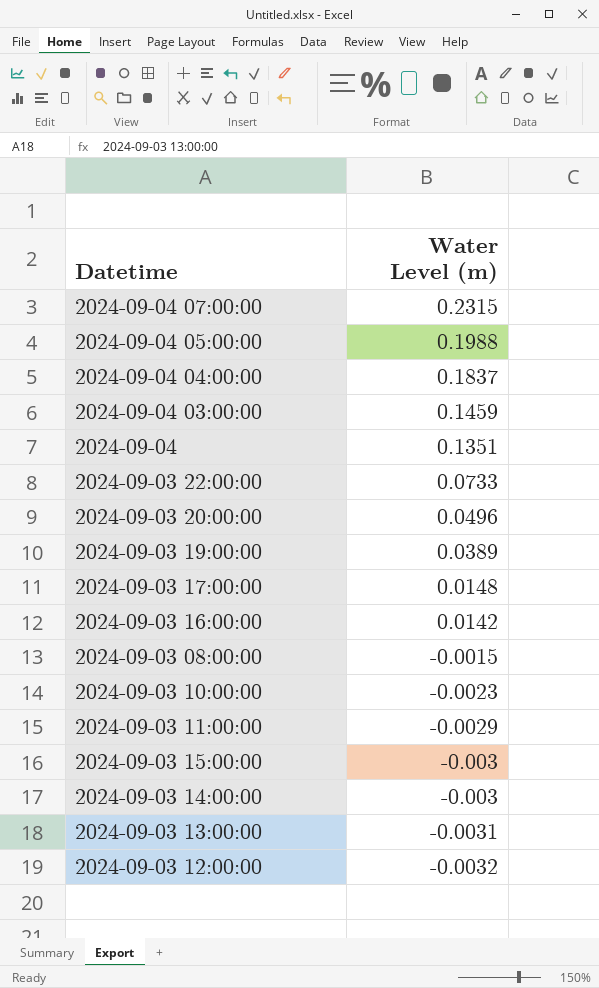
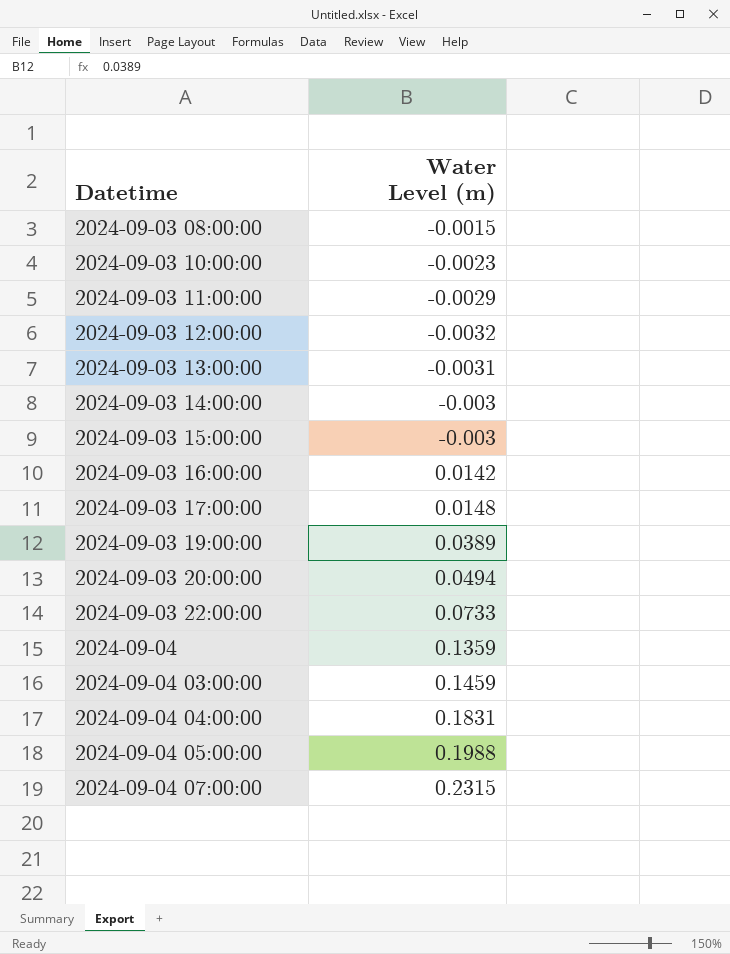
row order: Water Level (m) descending -> Datetime ascending
2024-09-03 20:00:00 | Water Level (m): 0.0496 -> 0.0494
2024-09-04 | Water Level (m): 0.1351 -> 0.1359
2024-09-04 04:00:00 | Water Level (m): 0.1837 -> 0.1831

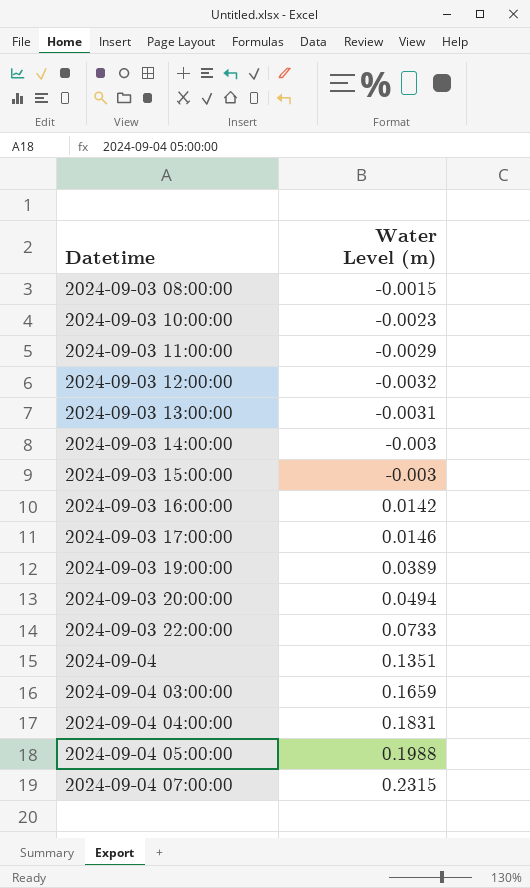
2024-09-03 17:00:00 | Water Level (m): 0.0148 -> 0.0146
2024-09-04 | Water Level (m): 0.1359 -> 0.1351
2024-09-04 03:00:00 | Water Level (m): 0.1459 -> 0.1659

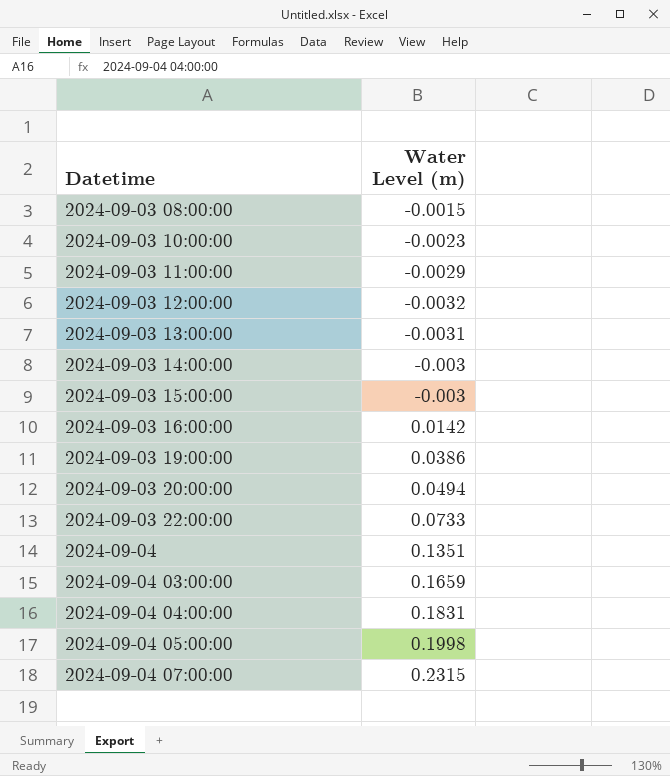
row 2024-09-03 17:00:00: 0.0146 -> none
2024-09-03 19:00:00 | Water Level (m): 0.0389 -> 0.0386
2024-09-04 05:00:00 | Water Level (m): 0.1988 -> 0.1998

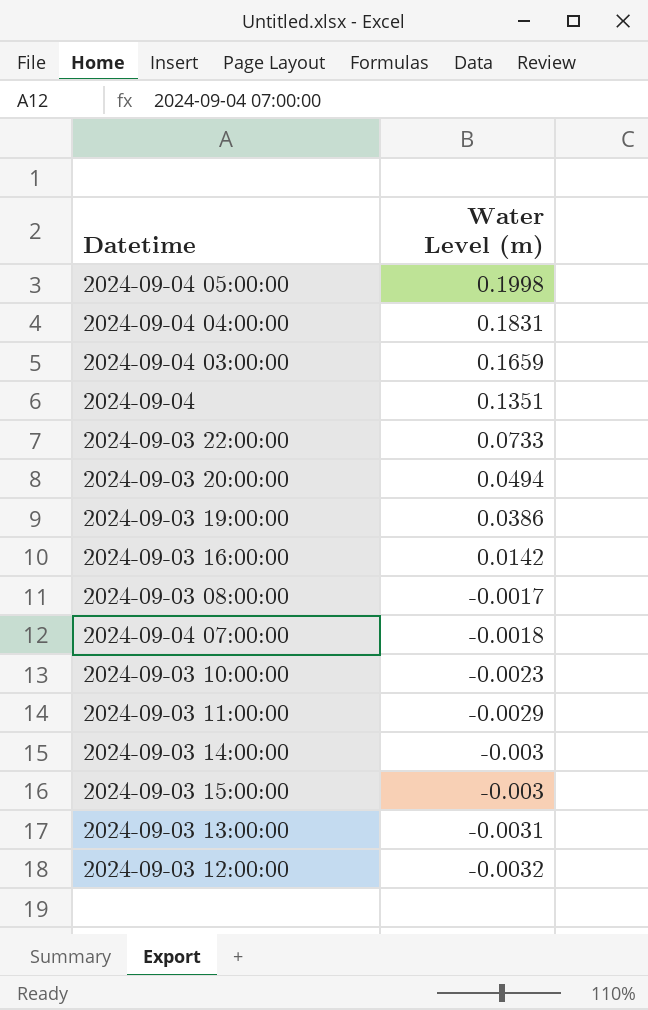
row order: Datetime ascending -> Water Level (m) descending
2024-09-03 08:00:00 | Water Level (m): -0.0015 -> -0.0017
2024-09-04 07:00:00 | Water Level (m): 0.2315 -> -0.0018

